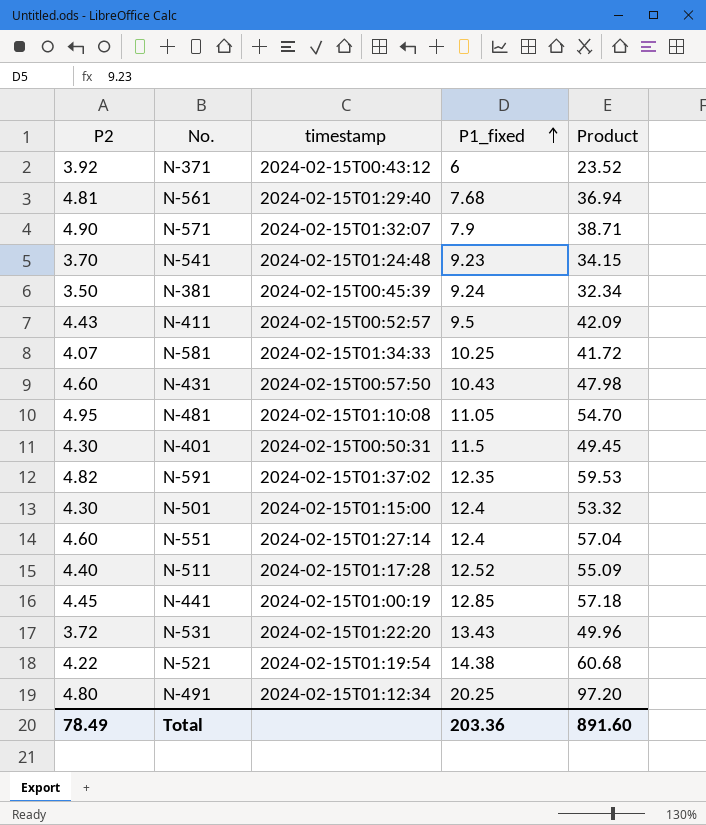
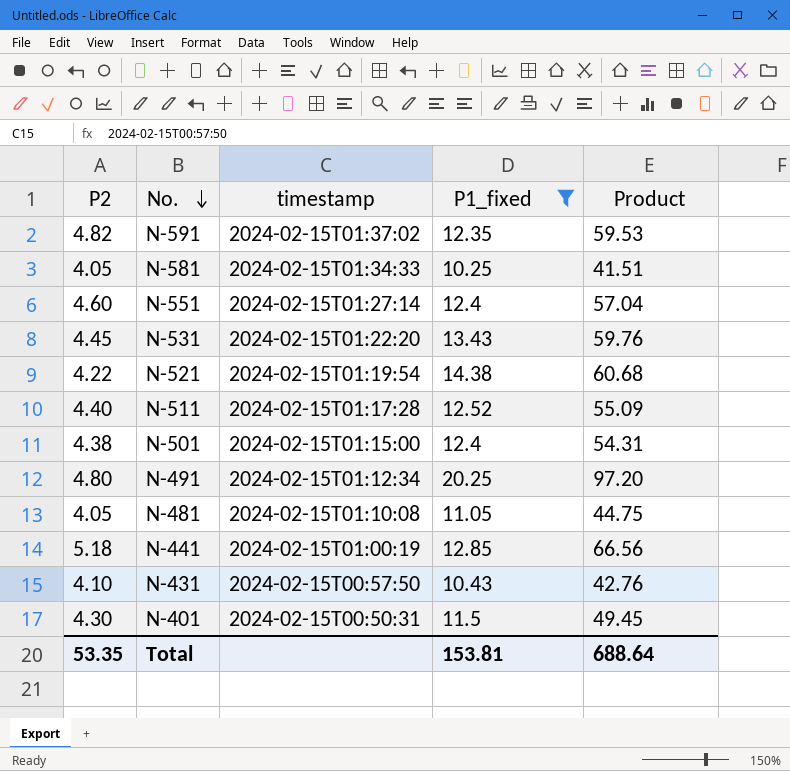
filter: none -> P1_fixed >= 10.25
row order: P1_fixed ascending -> No. descending
N-581 | P2: 4.07 -> 4.05
N-581 | Product: 41.72 -> 41.51
N-531 | P2: 3.72 -> 4.45
N-531 | Product: 49.96 -> 59.76
N-501 | P2: 4.30 -> 4.38
N-501 | Product: 53.32 -> 54.31
N-481 | P2: 4.95 -> 4.05
N-481 | Product: 54.70 -> 44.75
N-441 | P2: 4.45 -> 5.18
N-441 | Product: 57.18 -> 66.56
N-431 | P2: 4.60 -> 4.10
N-431 | Product: 47.98 -> 42.76
Total | P2: 78.49 -> 53.35
Total | P1_fixed: 203.36 -> 153.81
Total | Product: 891.60 -> 688.64

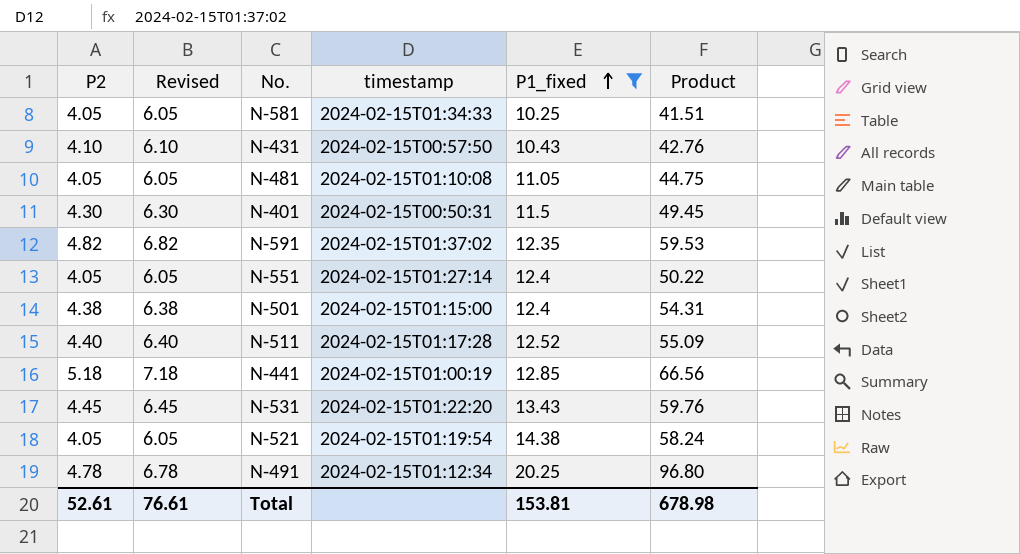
row order: No. descending -> P1_fixed ascending
column Revised | formula: none -> [P2] + 2
N-551 | P2: 4.60 -> 4.05
N-551 | Product: 57.04 -> 50.22
N-521 | P2: 4.22 -> 4.05
N-521 | Product: 60.68 -> 58.24
N-491 | P2: 4.80 -> 4.78
N-491 | Product: 97.20 -> 96.80
Total | P2: 53.35 -> 52.61
Total | Product: 688.64 -> 678.98

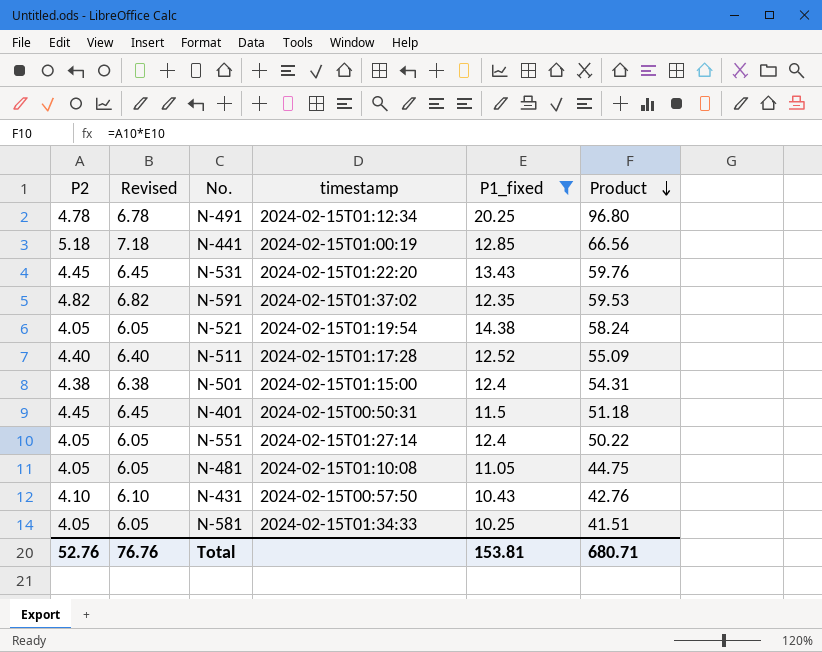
row order: P1_fixed ascending -> Product descending
N-401 | P2: 4.30 -> 4.45
N-401 | Revised: 6.30 -> 6.45
N-401 | Product: 49.45 -> 51.18
Total | P2: 52.61 -> 52.76
Total | Revised: 76.61 -> 76.76
Total | Product: 678.98 -> 680.71

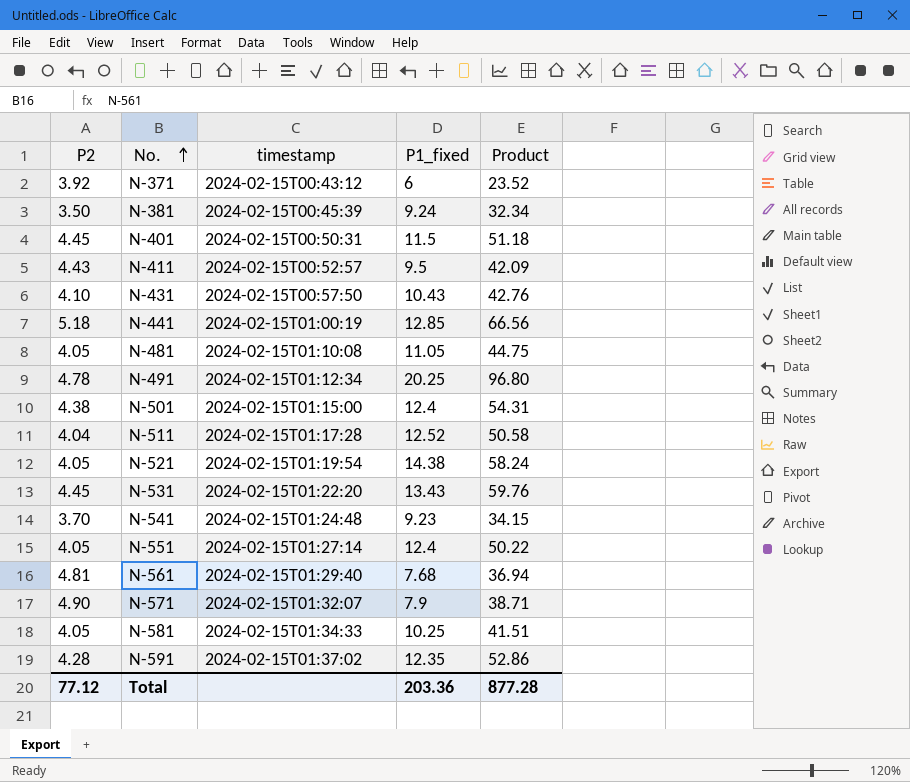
filter: P1_fixed >= 10.25 -> none
row order: Product descending -> No. ascending
column Revised | formula: [P2] + 2 -> none
N-511 | P2: 4.40 -> 4.04
N-511 | Product: 55.09 -> 50.58
N-591 | P2: 4.82 -> 4.28
N-591 | Product: 59.53 -> 52.86
Total | P2: 52.76 -> 77.12
Total | P1_fixed: 153.81 -> 203.36
Total | Product: 680.71 -> 877.28

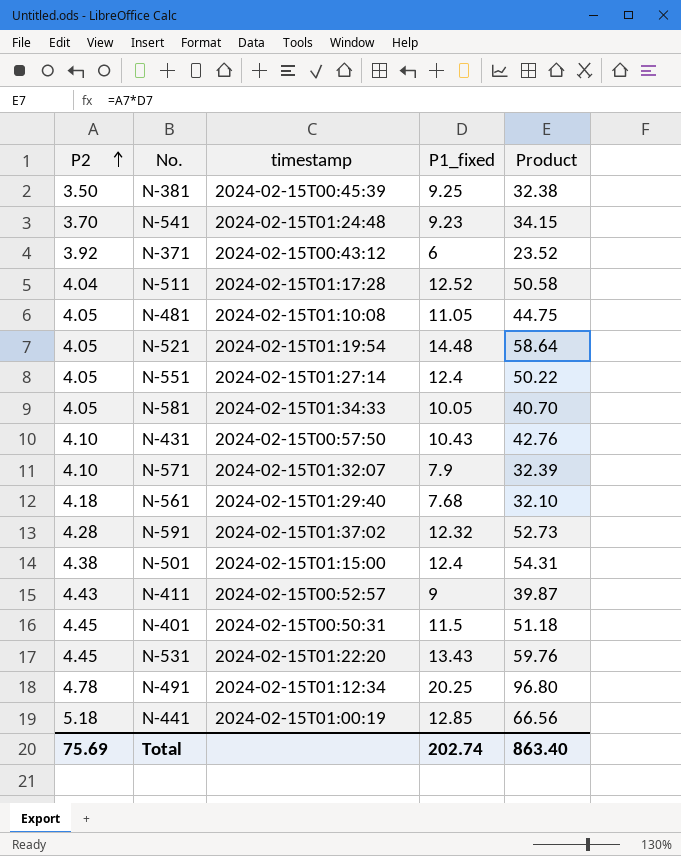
row order: No. ascending -> P2 ascending
N-381 | P1_fixed: 9.24 -> 9.25
N-381 | Product: 32.34 -> 32.38
N-521 | P1_fixed: 14.38 -> 14.48
N-521 | Product: 58.24 -> 58.64
N-581 | P1_fixed: 10.25 -> 10.05
N-581 | Product: 41.51 -> 40.70
N-571 | P2: 4.90 -> 4.10
N-571 | Product: 38.71 -> 32.39
N-561 | P2: 4.81 -> 4.18
N-561 | Product: 36.94 -> 32.10
N-591 | P1_fixed: 12.35 -> 12.32
N-591 | Product: 52.86 -> 52.73
N-411 | P1_fixed: 9.5 -> 9
N-411 | Product: 42.09 -> 39.87
Total | P2: 77.12 -> 75.69
Total | P1_fixed: 203.36 -> 202.74
Total | Product: 877.28 -> 863.40

